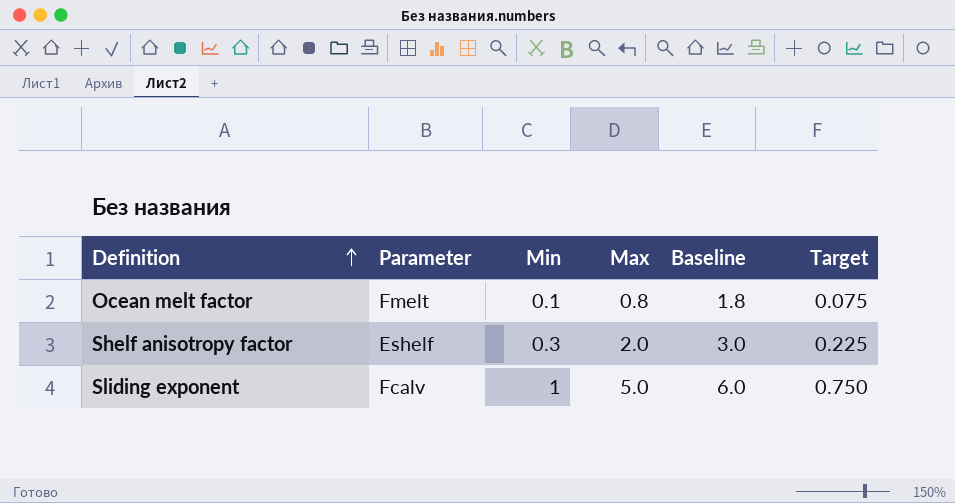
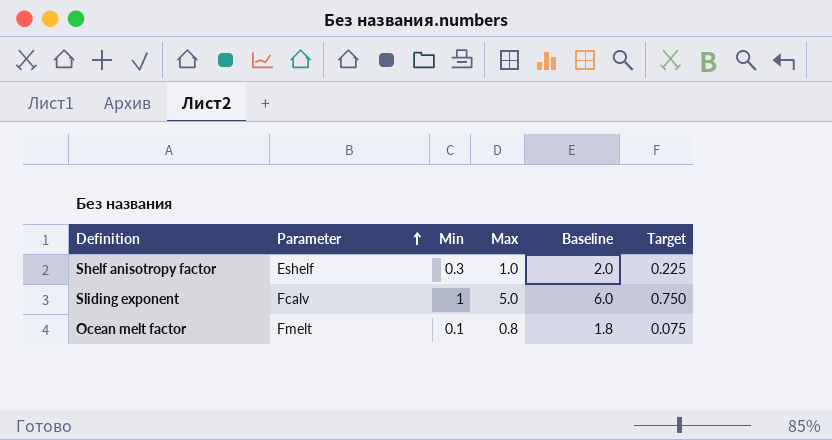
row order: Definition ascending -> Parameter ascending
Shelf anisotropy factor | Max: 2.0 -> 1.0
Shelf anisotropy factor | Baseline: 3.0 -> 2.0

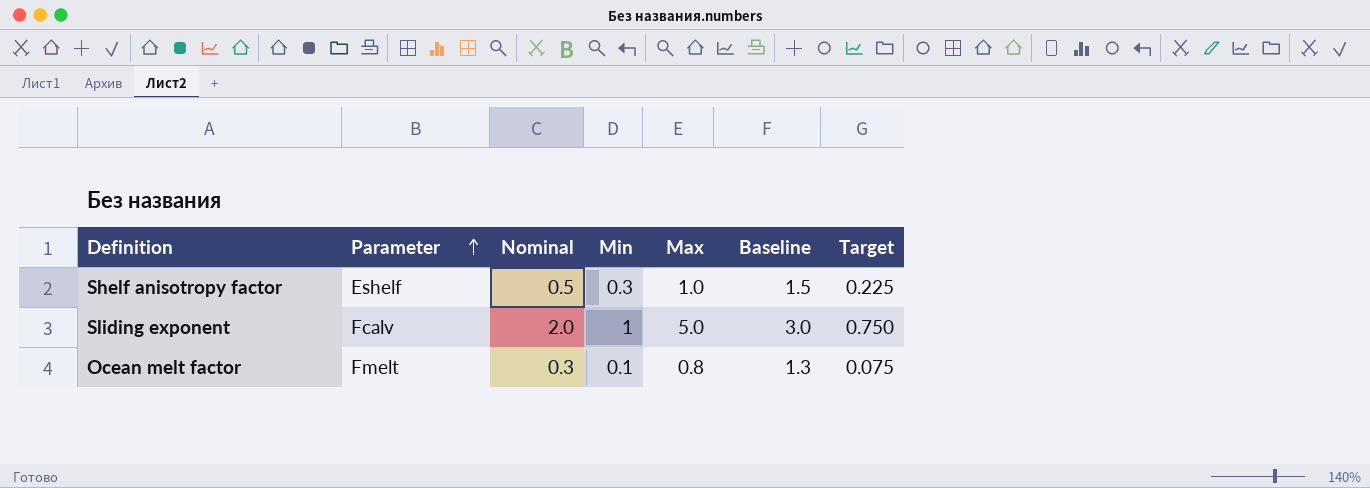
column Nominal | position: none -> 3
column Baseline | formula: [Max] + 1 -> [Nominal] + 1

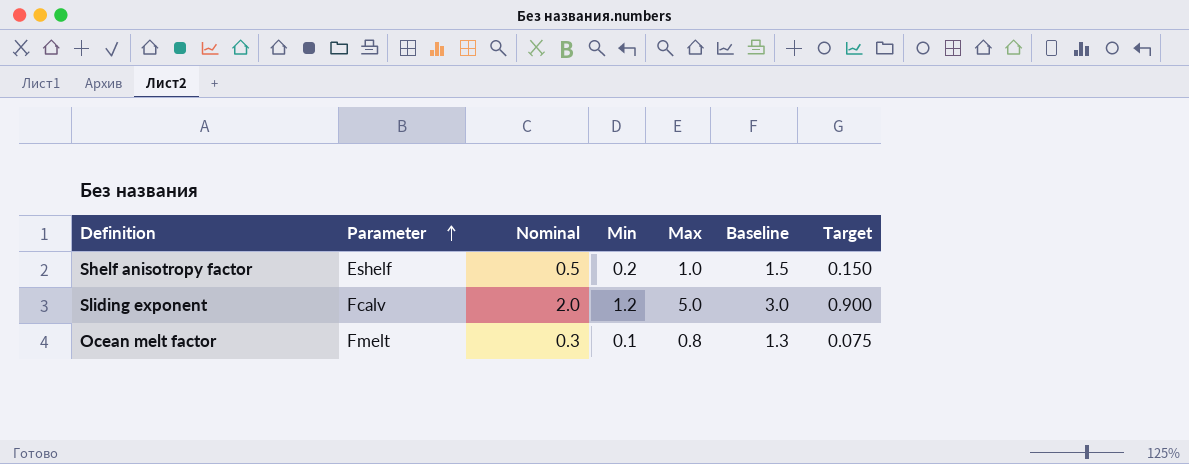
Shelf anisotropy factor | Min: 0.3 -> 0.2
Shelf anisotropy factor | Target: 0.225 -> 0.150
Sliding exponent | Min: 1 -> 1.2
Sliding exponent | Target: 0.750 -> 0.900

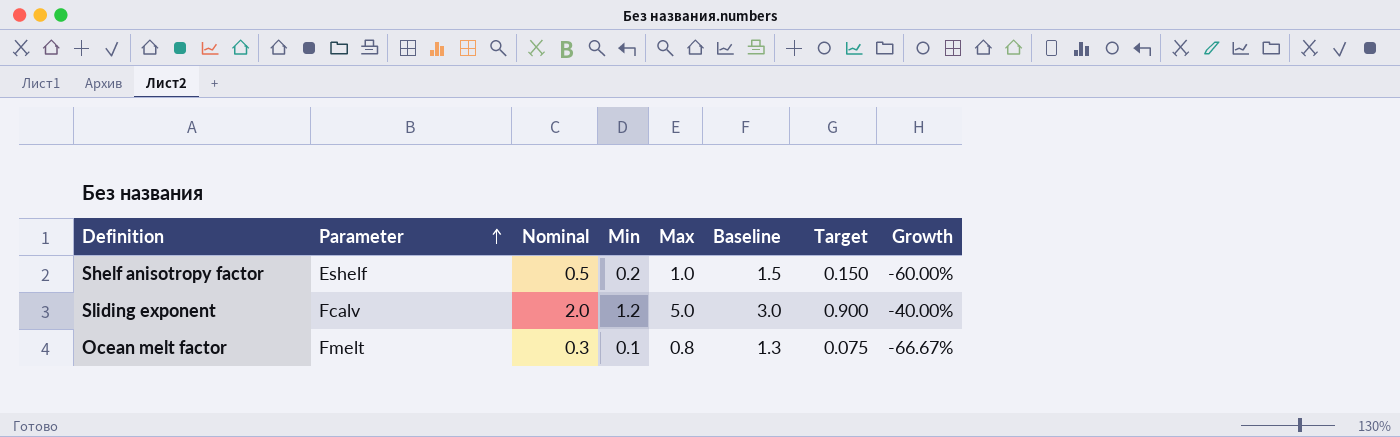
column Growth | formula: none -> ([Min] - [Nominal]) / [Nominal]

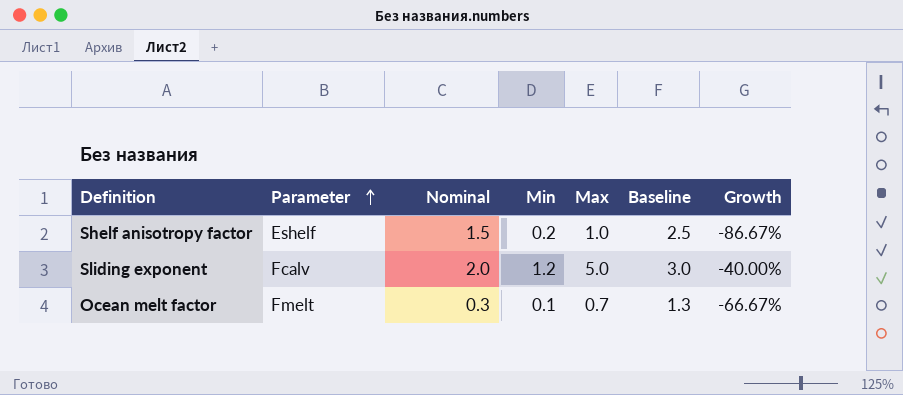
column Target | formula: [Min] * 0.75 -> none
Shelf anisotropy factor | Nominal: 0.5 -> 1.5
Shelf anisotropy factor | Baseline: 1.5 -> 2.5
Shelf anisotropy factor | Growth: -60.00% -> -86.67%
Ocean melt factor | Max: 0.8 -> 0.7

